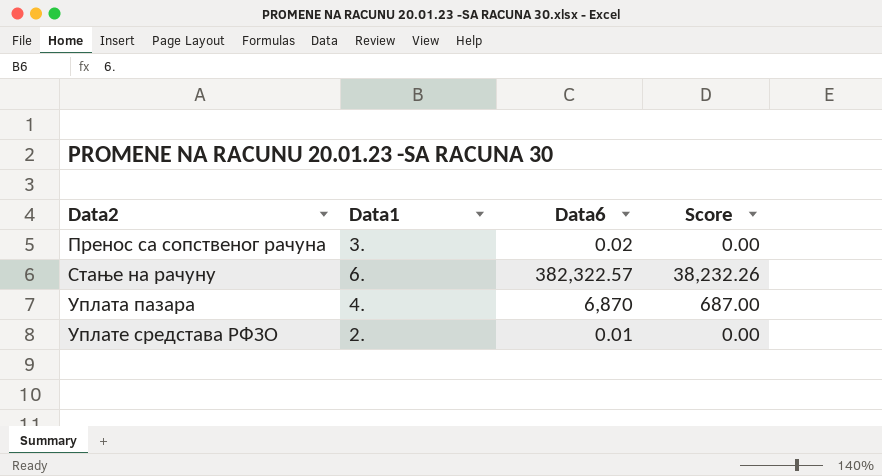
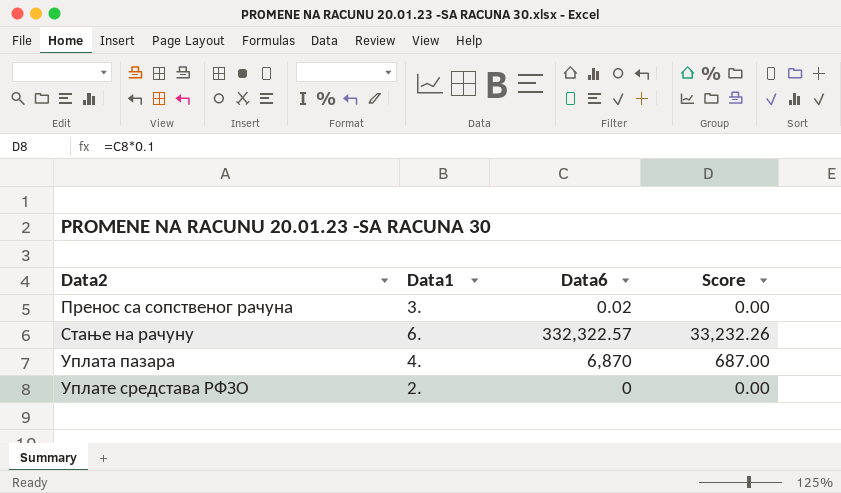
Стање на рачуну | Data6: 382,322.57 -> 332,322.57
Стање на рачуну | Score: 38,232.26 -> 33,232.26
Уплате средстава РФЗО | Data6: 0.01 -> 0

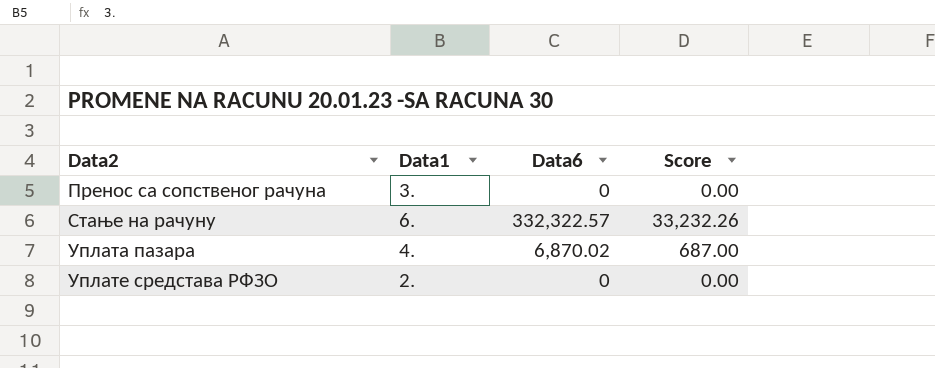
Пренос са сопственог рачуна | Data6: 0.02 -> 0
Уплата пазара | Data6: 6,870 -> 6,870.02

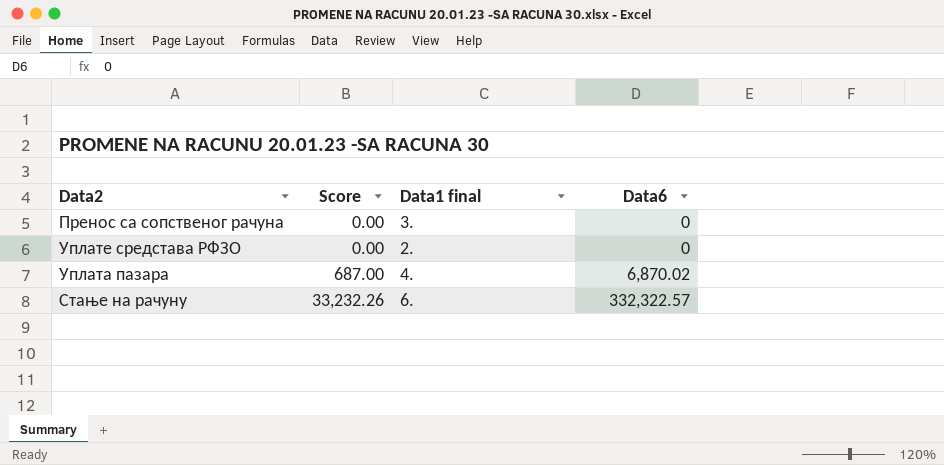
row order: Data2 ascending -> Score ascending
column Score | position: 4 -> 2
column name: Data1 -> Data1 final

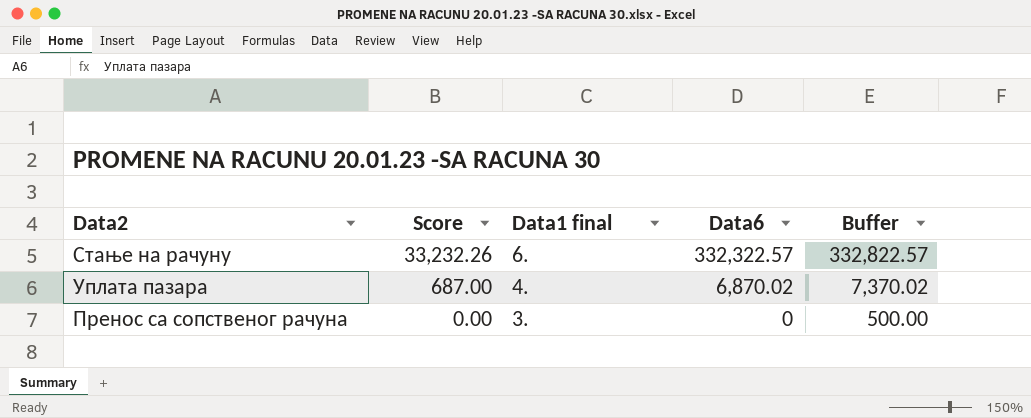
row order: Score ascending -> Score descending
column Buffer | formula: none -> [Data6] + 500
row Уплате средстава РФЗО: 0.00 | 2. | 0 -> none

